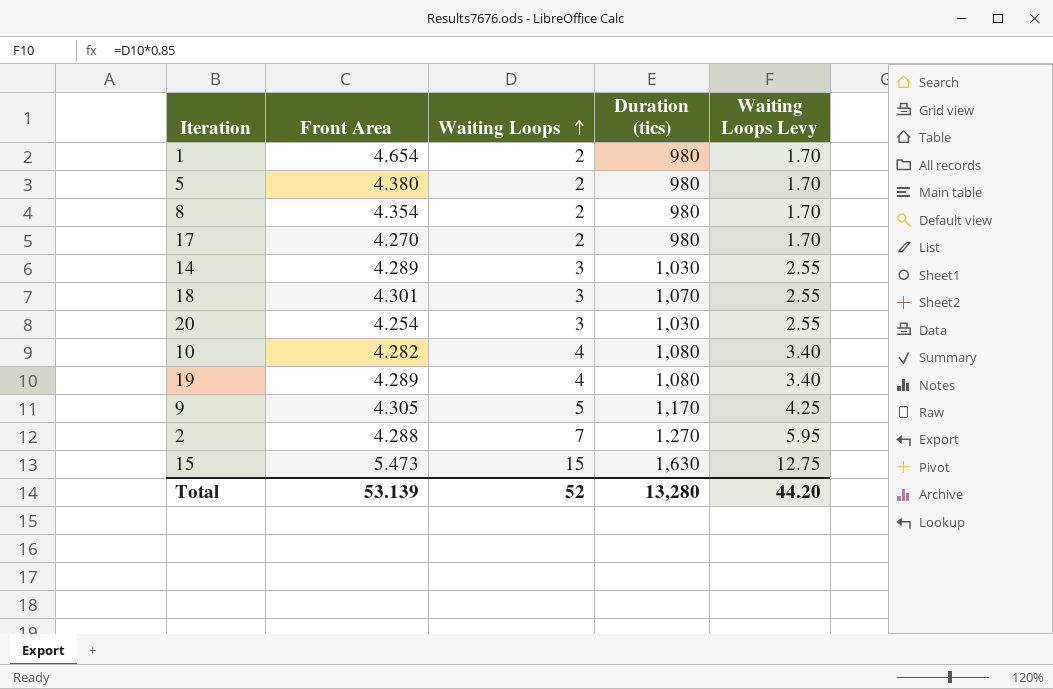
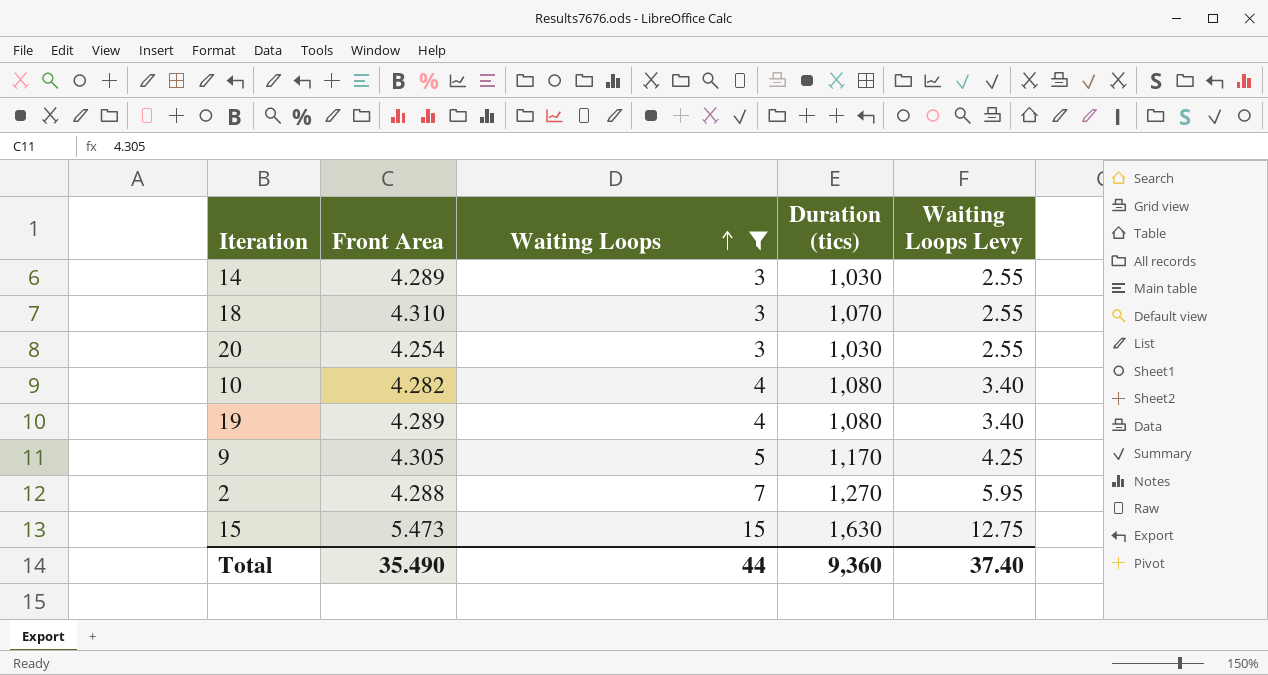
filter: none -> Waiting Loops != 2
18 | Front Area: 4.301 -> 4.310
Total | Front Area: 53.139 -> 35.490
Total | Waiting Loops: 52 -> 44
Total | Duration (tics): 13,280 -> 9,360
Total | Waiting Loops Levy: 44.20 -> 37.40

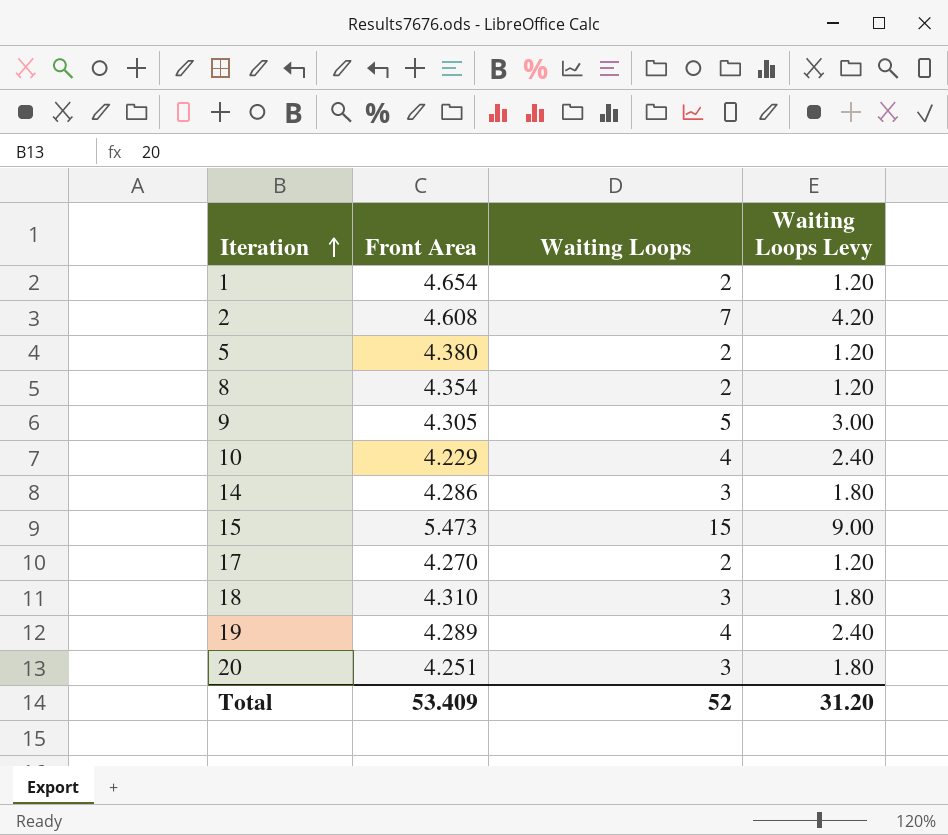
filter: Waiting Loops != 2 -> none
row order: Waiting Loops ascending -> Iteration ascending
column Duration (tics) | position: 4 -> none
column Waiting Loops Levy | formula: [Waiting Loops] * 0.85 -> [Waiting Loops] * 0.6
2 | Front Area: 4.288 -> 4.608
10 | Front Area: 4.282 -> 4.229
14 | Front Area: 4.289 -> 4.286
20 | Front Area: 4.254 -> 4.251
Total | Front Area: 35.490 -> 53.409
Total | Waiting Loops: 44 -> 52
Total | Waiting Loops Levy: 37.40 -> 31.20

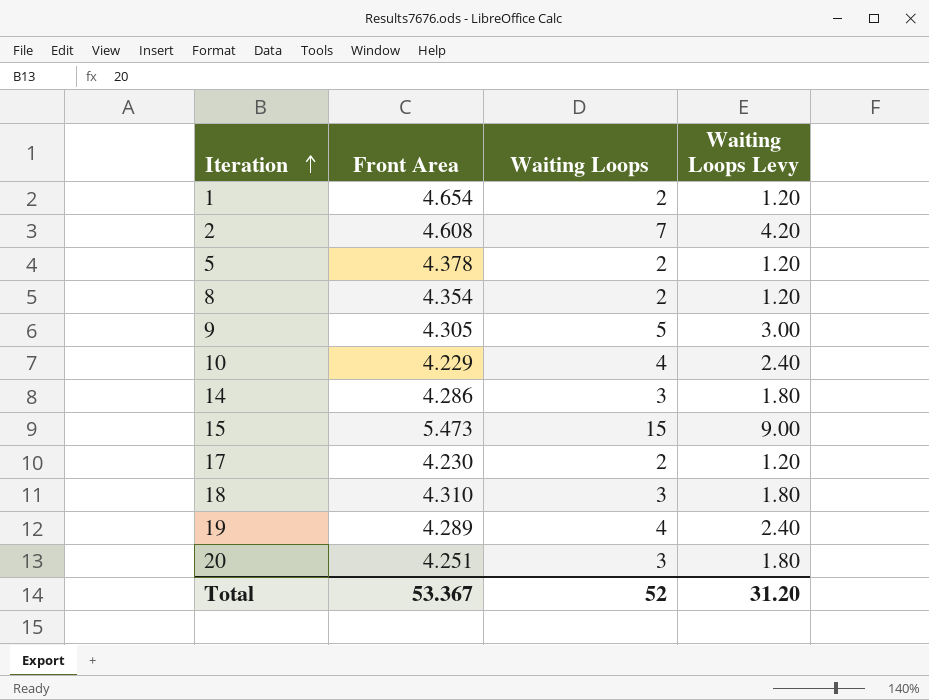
5 | Front Area: 4.380 -> 4.378
17 | Front Area: 4.270 -> 4.230
Total | Front Area: 53.409 -> 53.367

